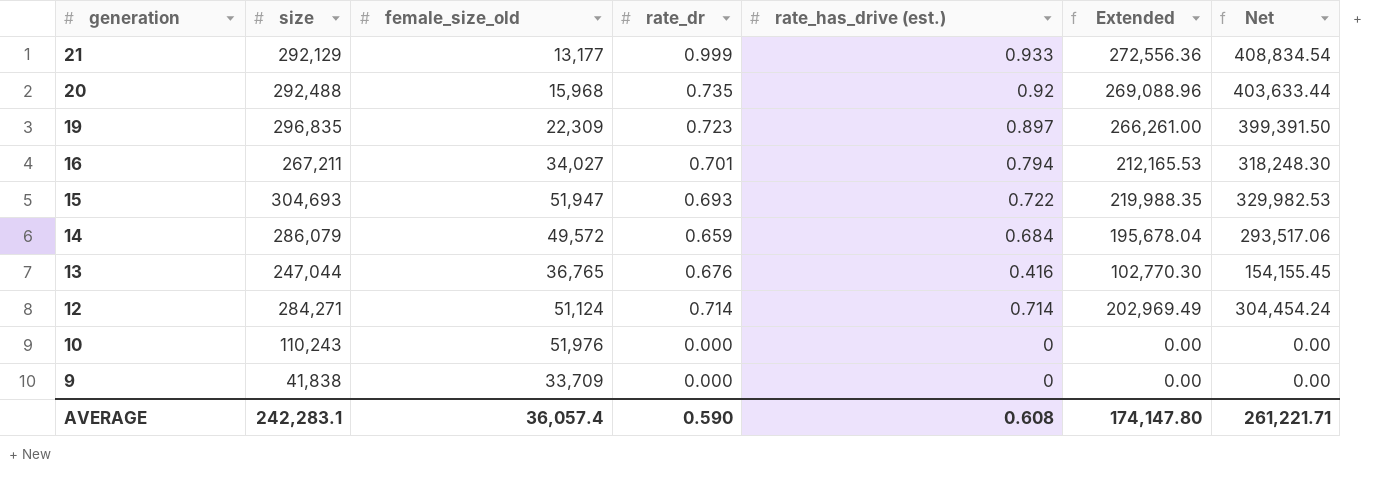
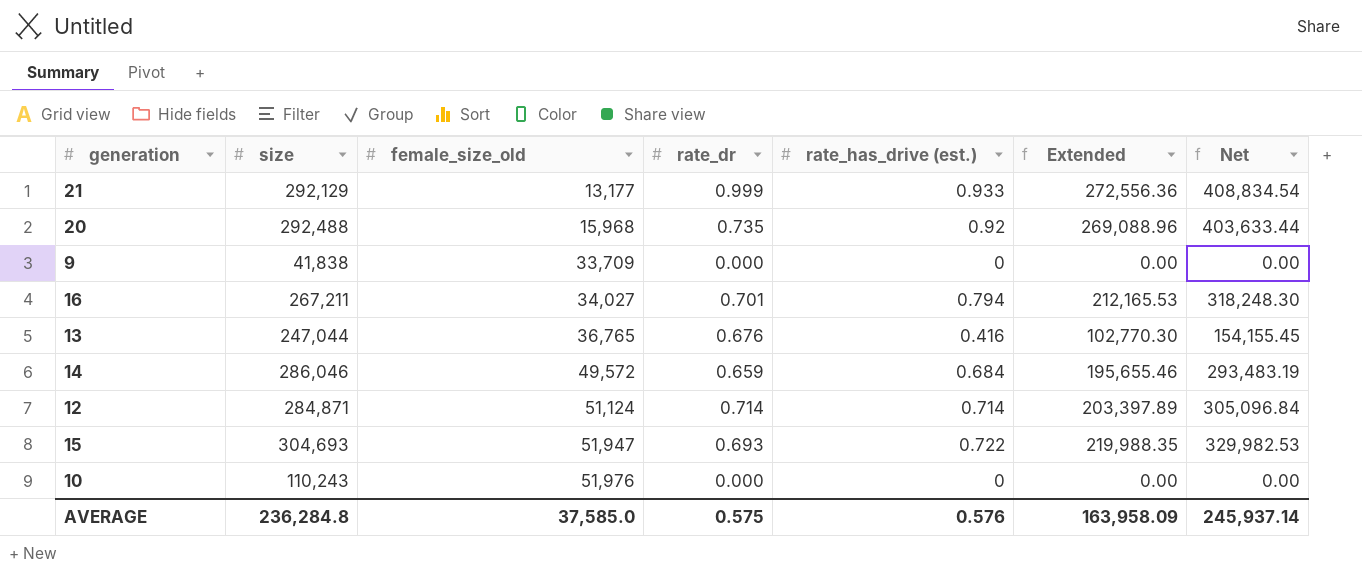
row order: generation descending -> female_size_old ascending
row 19: 296,835 | 22,309 | 0.723 | 0.897 | 266,261.00 | 399,391.50 -> none
14 | size: 286,079 -> 286,046
14 | Extended: 195,678.04 -> 195,655.46
14 | Net: 293,517.06 -> 293,483.19
12 | size: 284,271 -> 284,871
12 | Extended: 202,969.49 -> 203,397.89
12 | Net: 304,454.24 -> 305,096.84
AVERAGE | size: 242,283.1 -> 236,284.8
AVERAGE | female_size_old: 36,057.4 -> 37,585.0
AVERAGE | rate_dr: 0.590 -> 0.575
AVERAGE | rate_has_drive (est.): 0.608 -> 0.576
AVERAGE | Extended: 174,147.80 -> 163,958.09
AVERAGE | Net: 261,221.71 -> 245,937.14

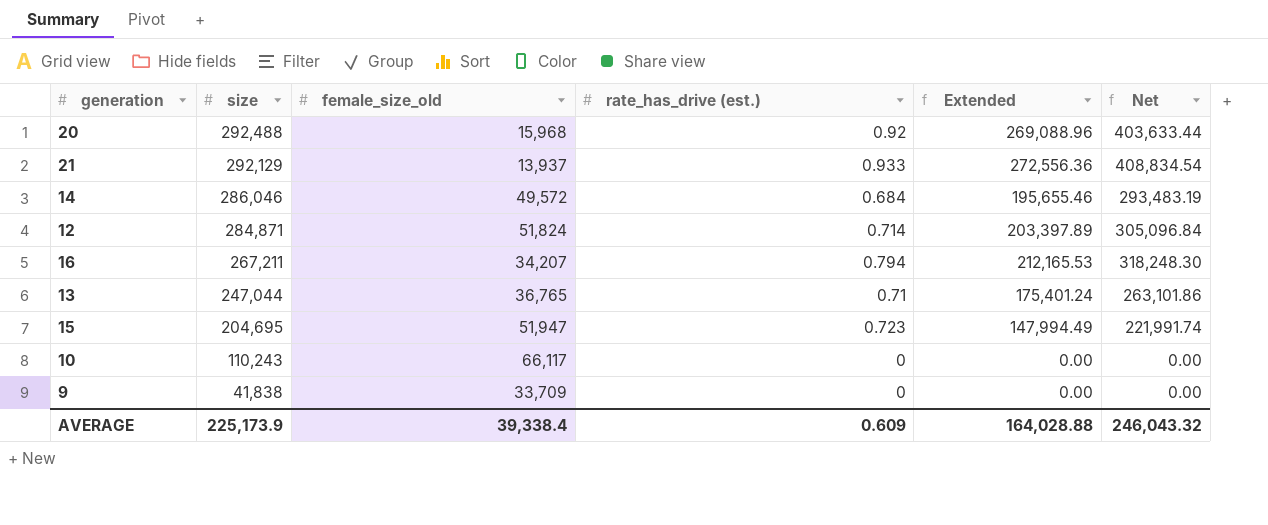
row order: female_size_old ascending -> size descending
column rate_dr | position: 4 -> none
21 | female_size_old: 13,177 -> 13,937
12 | female_size_old: 51,124 -> 51,824
16 | female_size_old: 34,027 -> 34,207
13 | rate_has_drive (est.): 0.416 -> 0.71
13 | Extended: 102,770.30 -> 175,401.24
13 | Net: 154,155.45 -> 263,101.86
15 | size: 304,693 -> 204,695
15 | rate_has_drive (est.): 0.722 -> 0.723
15 | Extended: 219,988.35 -> 147,994.49
15 | Net: 329,982.53 -> 221,991.74
10 | female_size_old: 51,976 -> 66,117
AVERAGE | size: 236,284.8 -> 225,173.9
AVERAGE | female_size_old: 37,585.0 -> 39,338.4
AVERAGE | rate_has_drive (est.): 0.576 -> 0.609
AVERAGE | Extended: 163,958.09 -> 164,028.88
AVERAGE | Net: 245,937.14 -> 246,043.32

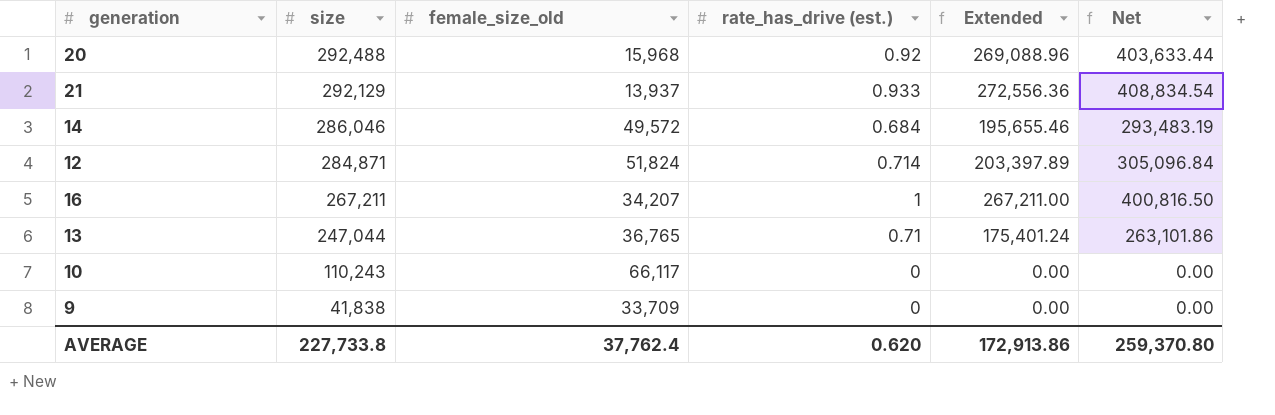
row 15: 204,695 | 51,947 | 0.723 | 147,994.49 | 221,991.74 -> none
16 | rate_has_drive (est.): 0.794 -> 1
16 | Extended: 212,165.53 -> 267,211.00
16 | Net: 318,248.30 -> 400,816.50
AVERAGE | size: 225,173.9 -> 227,733.8
AVERAGE | female_size_old: 39,338.4 -> 37,762.4
AVERAGE | rate_has_drive (est.): 0.609 -> 0.620
AVERAGE | Extended: 164,028.88 -> 172,913.86
AVERAGE | Net: 246,043.32 -> 259,370.80

